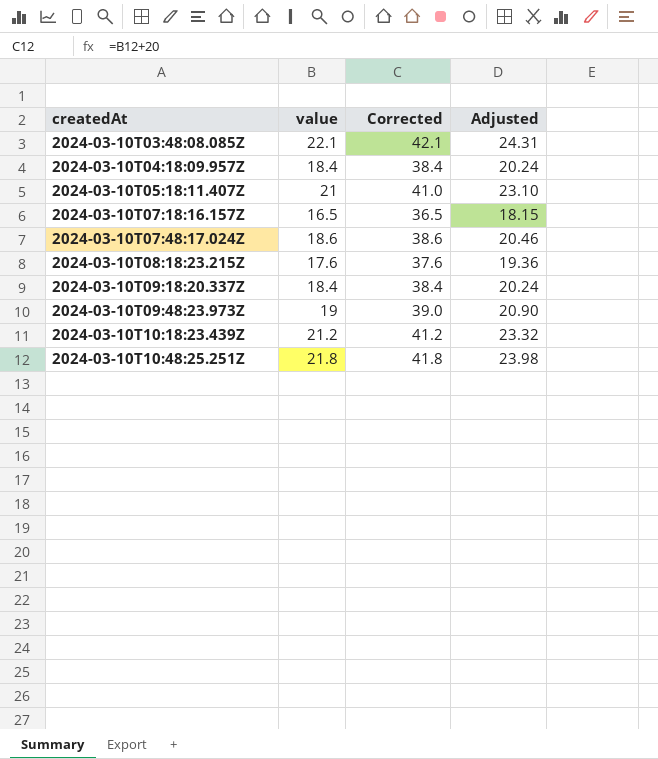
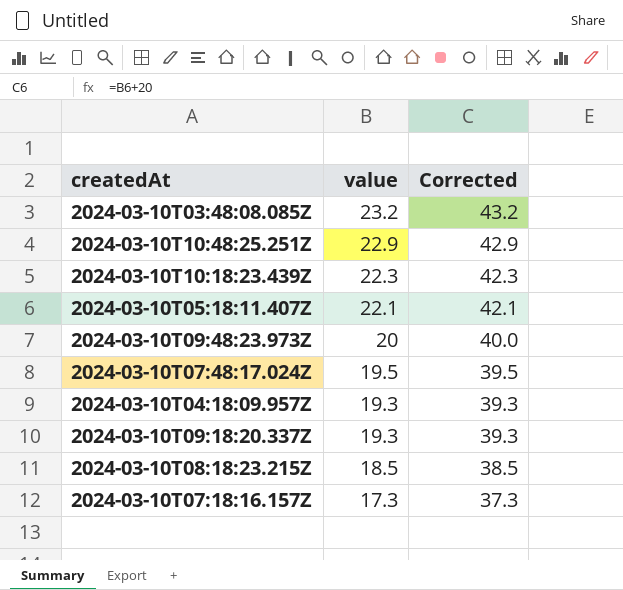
row order: createdAt ascending -> value descending
column Adjusted | formula: [value] * 1.1 -> none
2024-03-10T03:48:08.085Z | value: 22.1 -> 23.2
2024-03-10T03:48:08.085Z | Corrected: 42.1 -> 43.2
2024-03-10T10:48:25.251Z | value: 21.8 -> 22.9
2024-03-10T10:48:25.251Z | Corrected: 41.8 -> 42.9
2024-03-10T10:18:23.439Z | value: 21.2 -> 22.3
2024-03-10T10:18:23.439Z | Corrected: 41.2 -> 42.3
2024-03-10T05:18:11.407Z | value: 21 -> 22.1
2024-03-10T05:18:11.407Z | Corrected: 41.0 -> 42.1
2024-03-10T09:48:23.973Z | value: 19 -> 20
2024-03-10T09:48:23.973Z | Corrected: 39.0 -> 40.0
2024-03-10T07:48:17.024Z | value: 18.6 -> 19.5
2024-03-10T07:48:17.024Z | Corrected: 38.6 -> 39.5
2024-03-10T04:18:09.957Z | value: 18.4 -> 19.3
2024-03-10T04:18:09.957Z | Corrected: 38.4 -> 39.3
2024-03-10T09:18:20.337Z | value: 18.4 -> 19.3
2024-03-10T09:18:20.337Z | Corrected: 38.4 -> 39.3
2024-03-10T08:18:23.215Z | value: 17.6 -> 18.5
2024-03-10T08:18:23.215Z | Corrected: 37.6 -> 38.5
2024-03-10T07:18:16.157Z | value: 16.5 -> 17.3
2024-03-10T07:18:16.157Z | Corrected: 36.5 -> 37.3

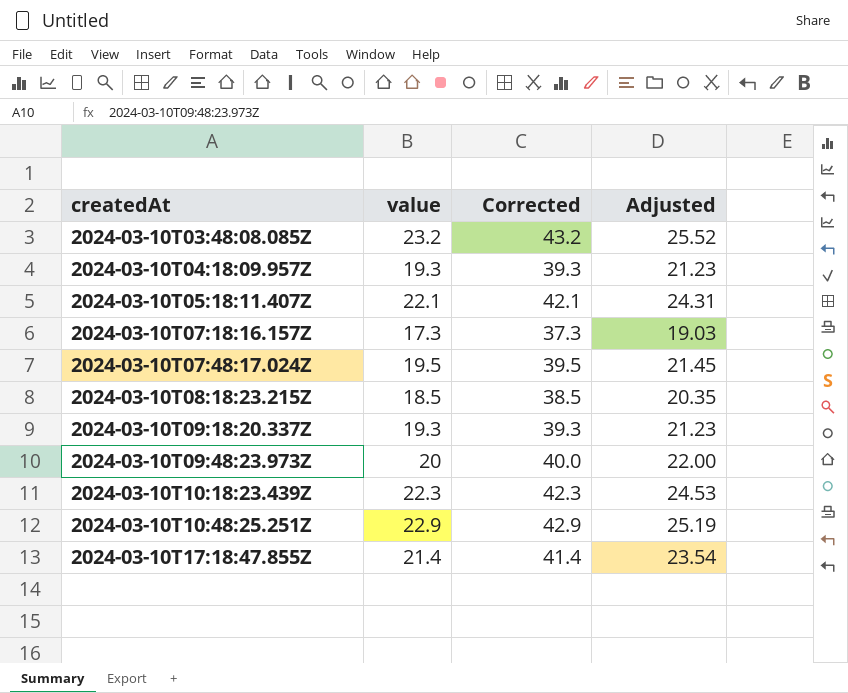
row order: value descending -> createdAt ascending
column Adjusted | formula: none -> [value] * 1.1
row 2024-03-10T17:18:47.855Z: none -> 21.4 | 41.4 | 23.54

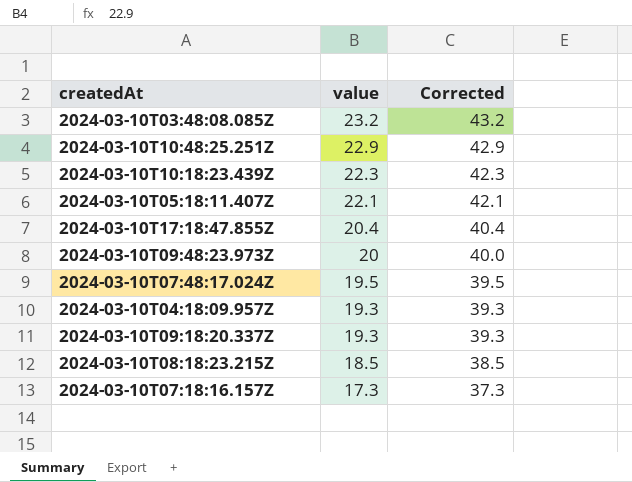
row order: createdAt ascending -> value descending
column Adjusted | formula: [value] * 1.1 -> none
2024-03-10T17:18:47.855Z | value: 21.4 -> 20.4
2024-03-10T17:18:47.855Z | Corrected: 41.4 -> 40.4

